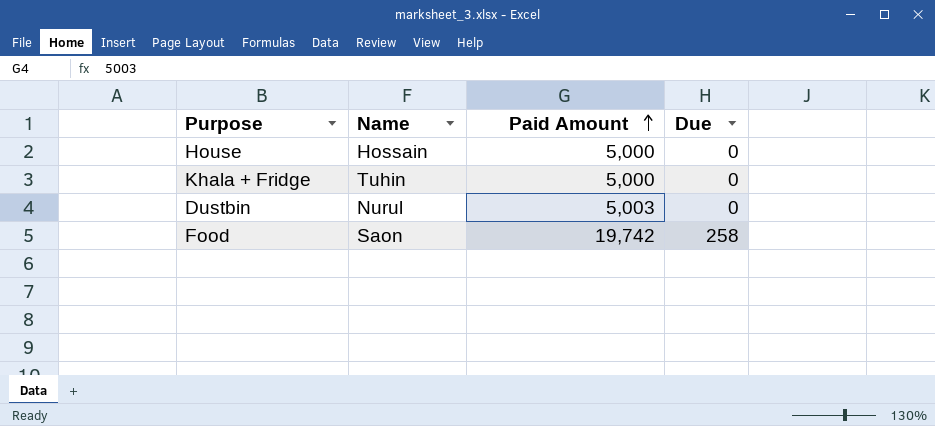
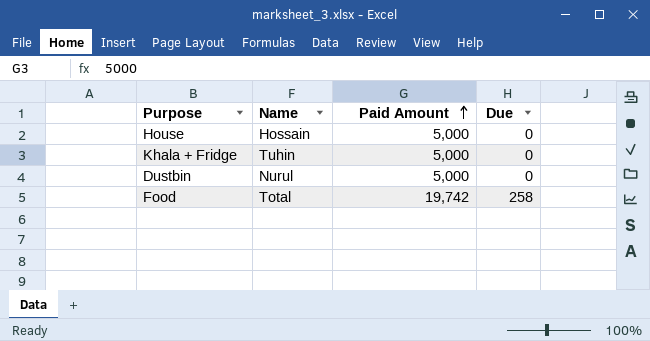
Dustbin | Paid Amount: 5,003 -> 5,000
Food | Name: Saon -> Total

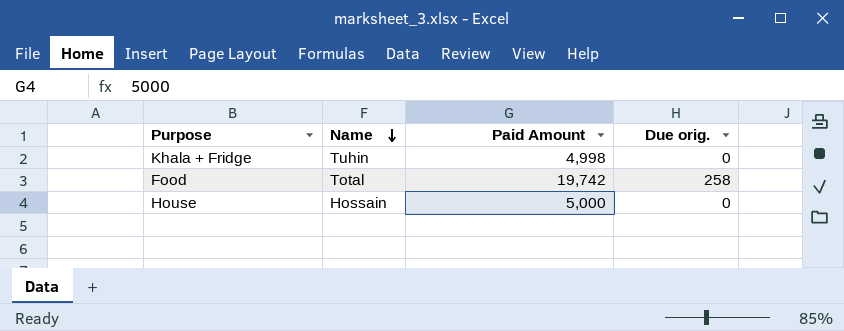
row order: Paid Amount ascending -> Name descending
column name: Due -> Due orig.
row Dustbin: Nurul | 5,000 | 0 -> none
Khala + Fridge | Paid Amount: 5,000 -> 4,998

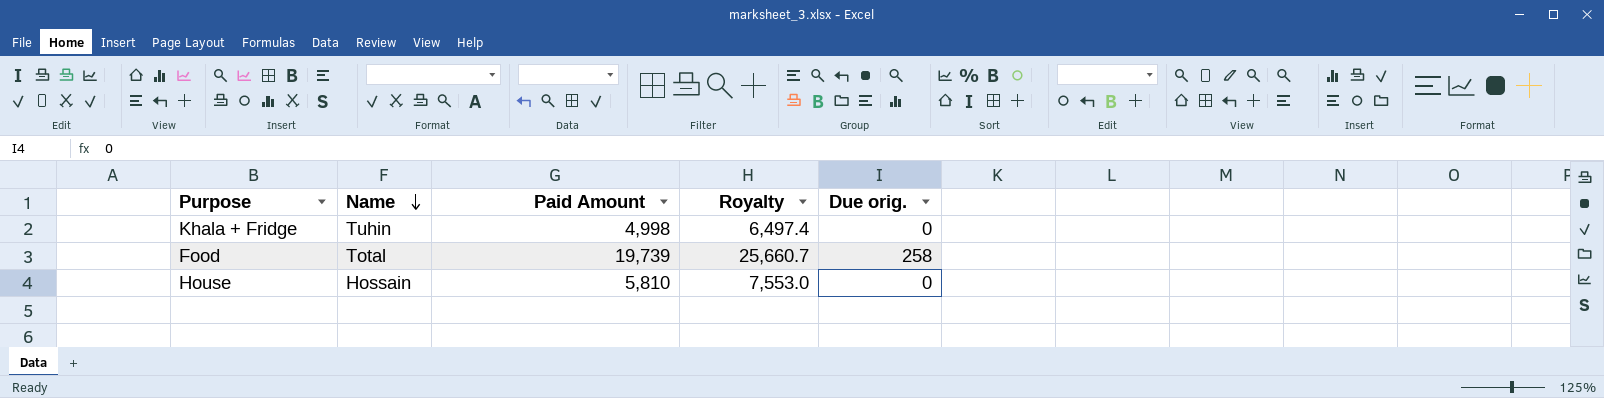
column Royalty | formula: none -> [Paid Amount] * 1.3
Food | Paid Amount: 19,742 -> 19,739
House | Paid Amount: 5,000 -> 5,810

